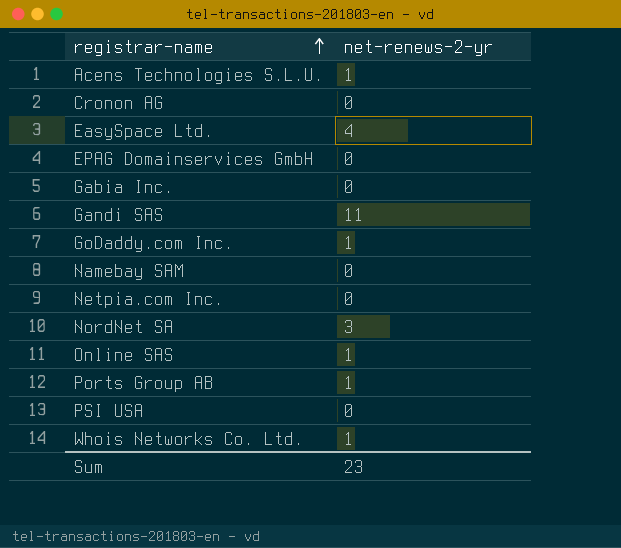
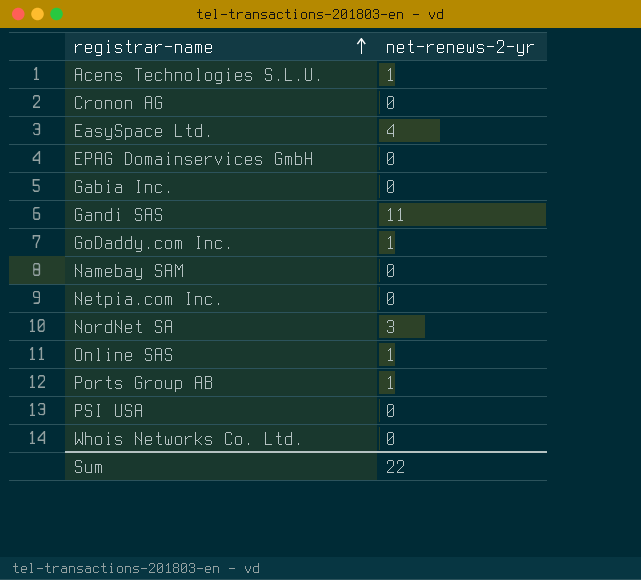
Whois Networks Co. Ltd. | net-renews-2-yr: 1 -> 0
Sum | net-renews-2-yr: 23 -> 22

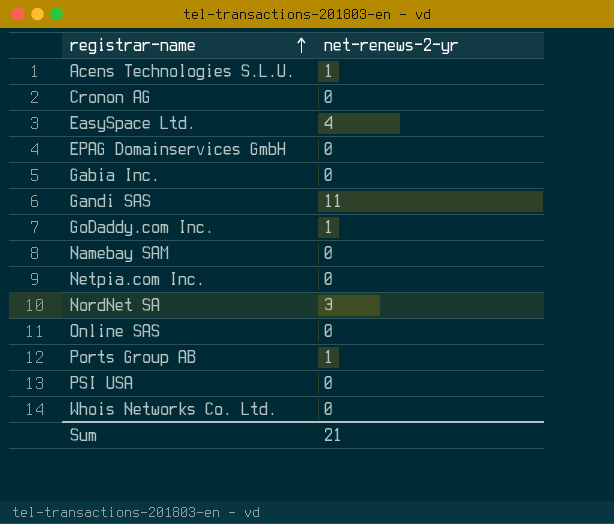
Online SAS | net-renews-2-yr: 1 -> 0
Sum | net-renews-2-yr: 22 -> 21

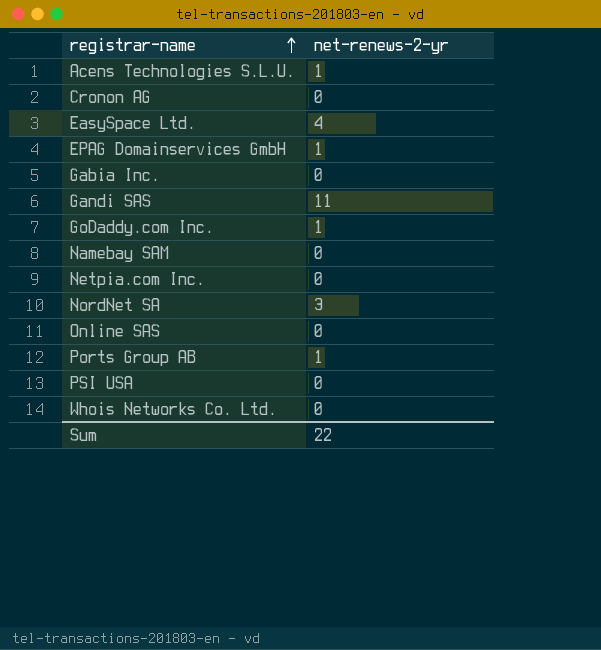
EPAG Domainservices GmbH | net-renews-2-yr: 0 -> 1
Sum | net-renews-2-yr: 21 -> 22

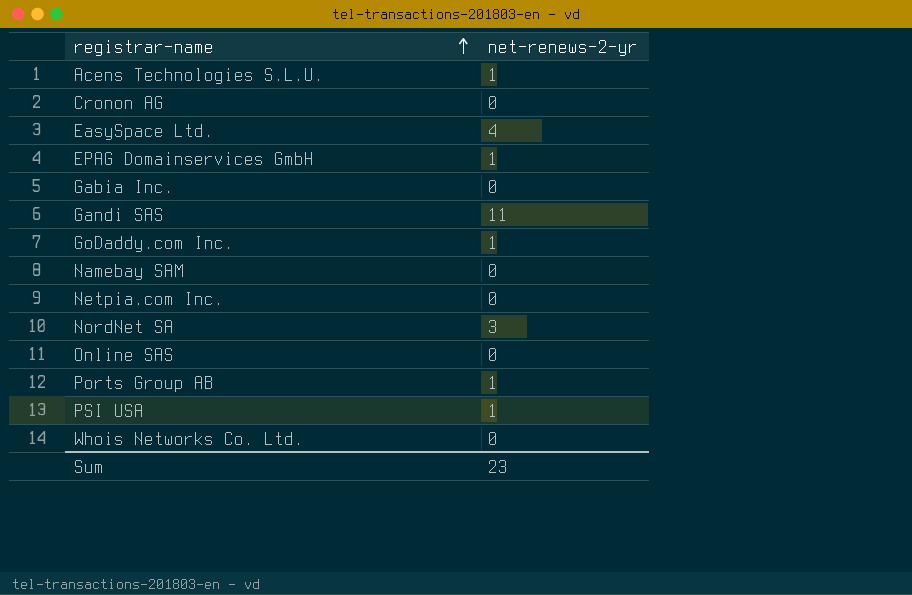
PSI USA | net-renews-2-yr: 0 -> 1
Sum | net-renews-2-yr: 22 -> 23

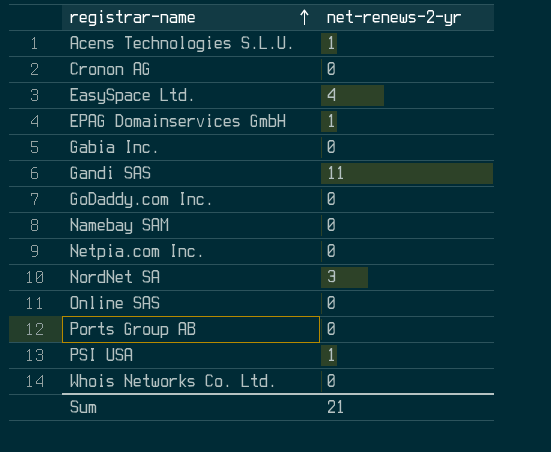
GoDaddy.com Inc. | net-renews-2-yr: 1 -> 0
Ports Group AB | net-renews-2-yr: 1 -> 0
Sum | net-renews-2-yr: 23 -> 21

